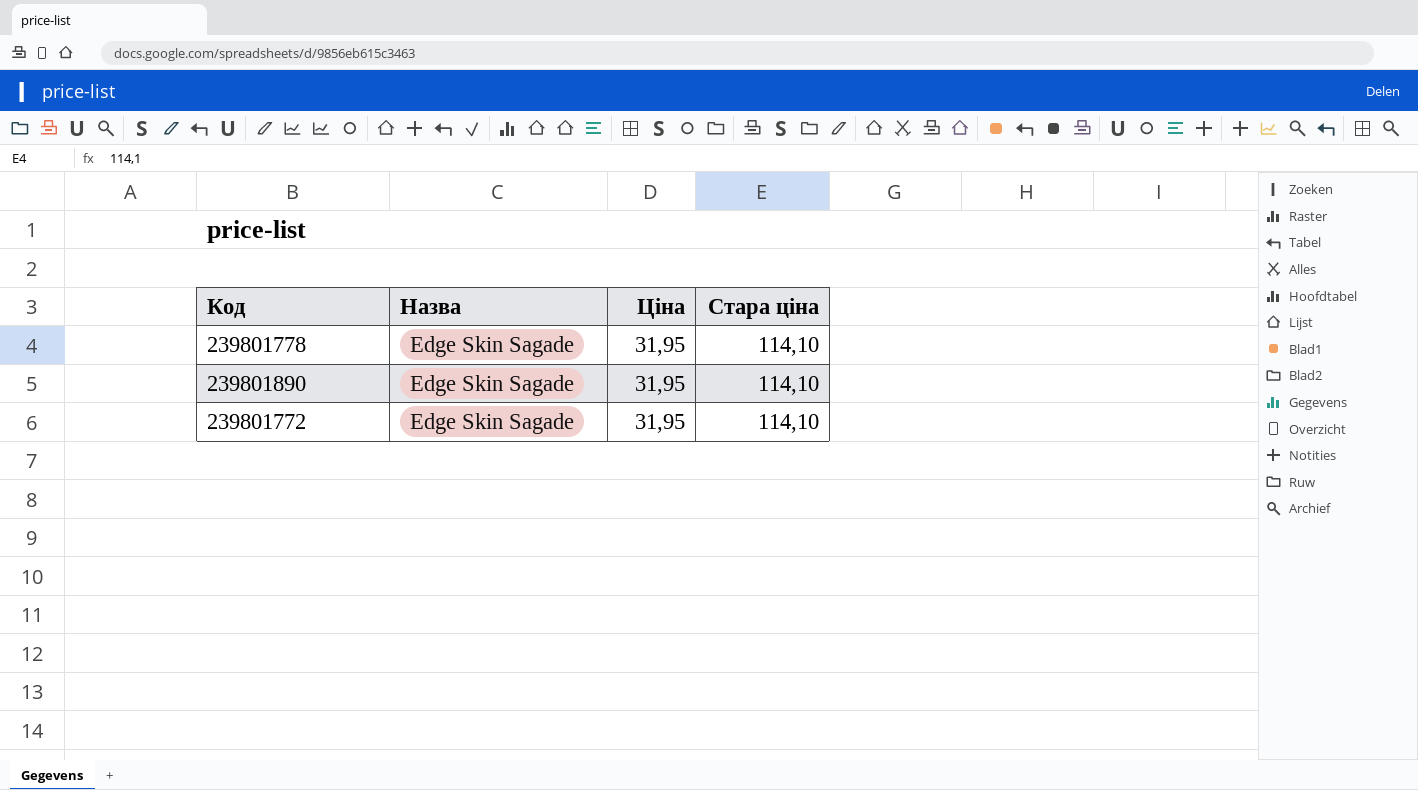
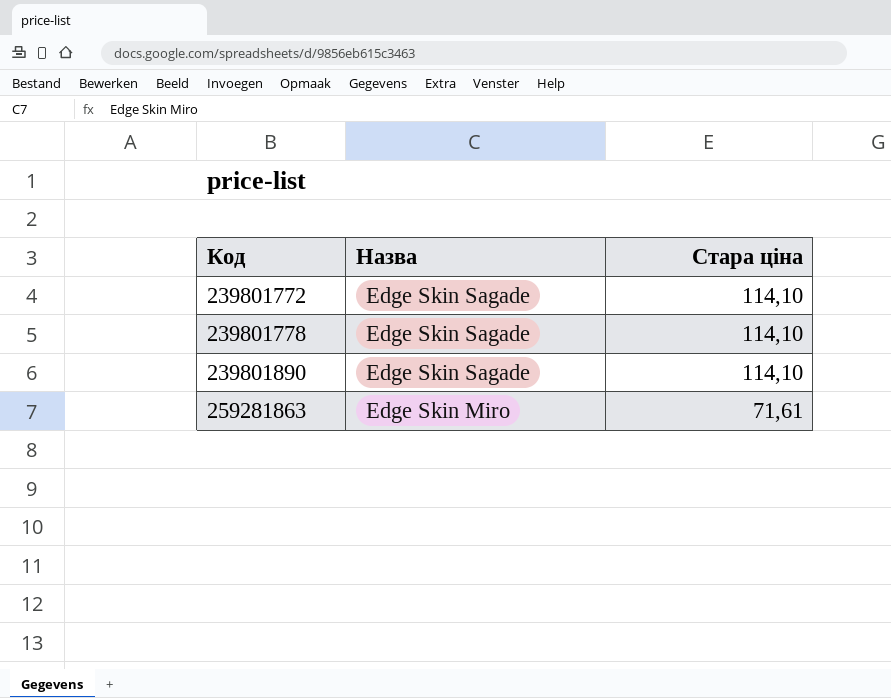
row order: none -> Код ascending
column Ціна | position: 3 -> none
row 259281863: none -> Edge Skin Miro | 71,61

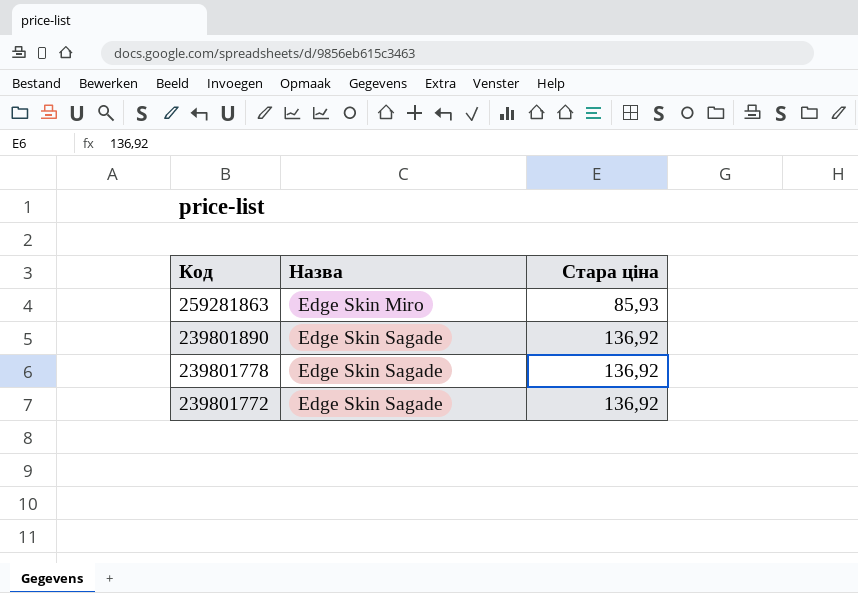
row order: Код ascending -> Код descending
259281863 | Стара ціна: 71,61 -> 85,93
239801890 | Стара ціна: 114,10 -> 136,92
239801778 | Стара ціна: 114,10 -> 136,92
239801772 | Стара ціна: 114,10 -> 136,92

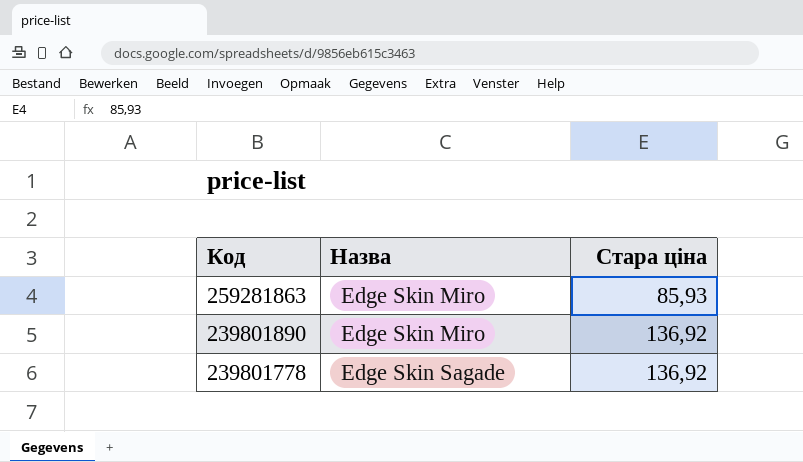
row 239801772: Edge Skin Sagade | 136,92 -> none
239801890 | Назва: Edge Skin Sagade -> Edge Skin Miro

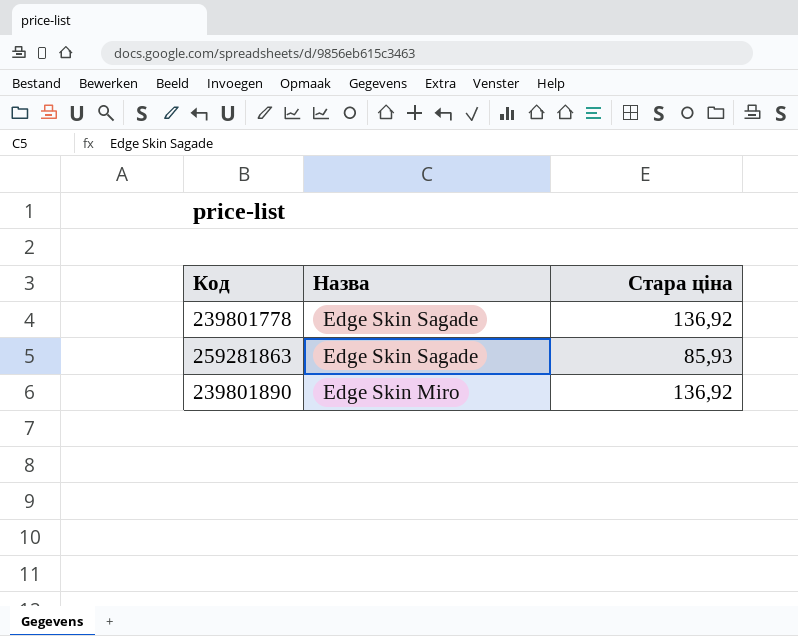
row order: Код descending -> Назва descending
259281863 | Назва: Edge Skin Miro -> Edge Skin Sagade

